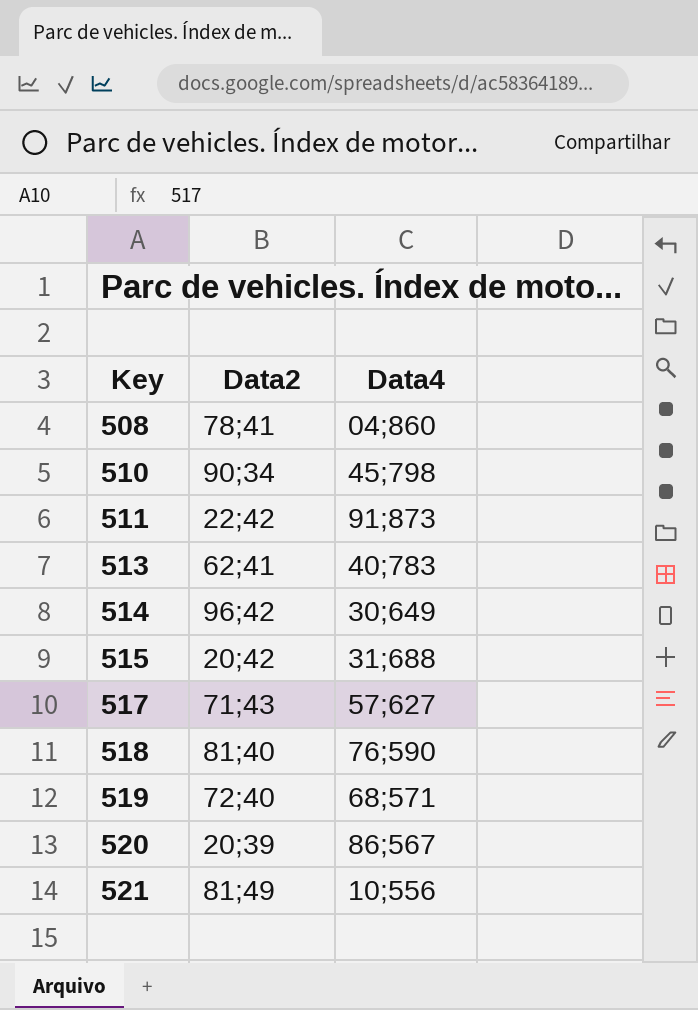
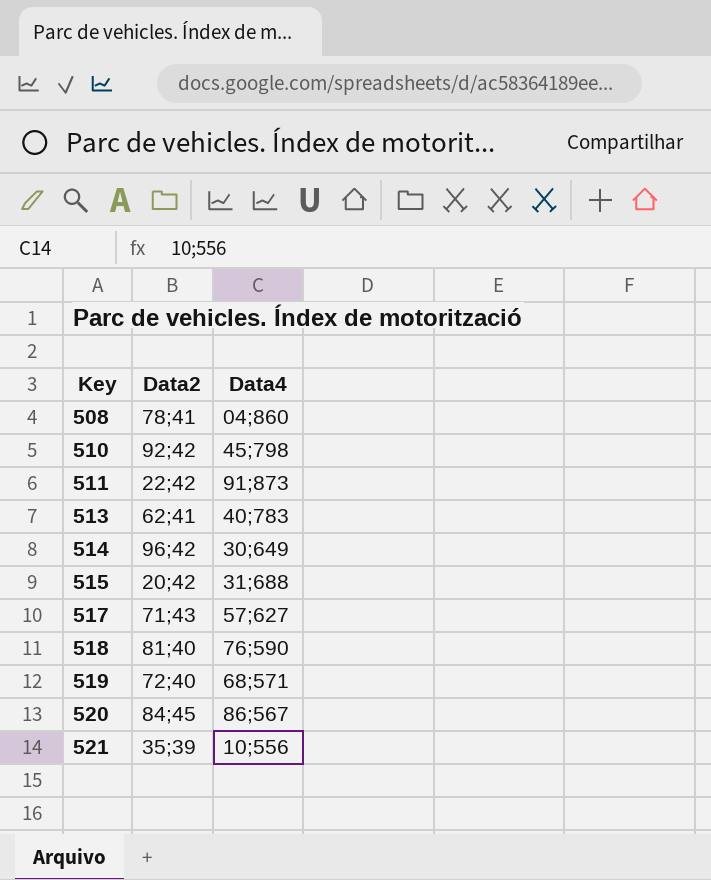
510 | Data2: 90;34 -> 92;42
520 | Data2: 20;39 -> 84;45
521 | Data2: 81;49 -> 35;39

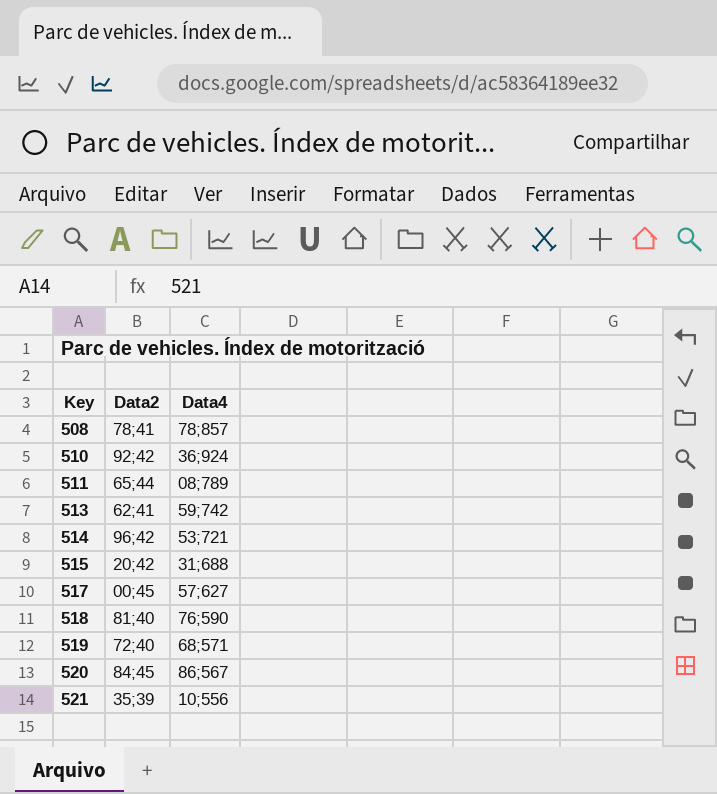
508 | Data4: 04;860 -> 78;857
510 | Data4: 45;798 -> 36;924
511 | Data2: 22;42 -> 65;44
511 | Data4: 91;873 -> 08;789
513 | Data4: 40;783 -> 59;742
514 | Data4: 30;649 -> 53;721
517 | Data2: 71;43 -> 00;45

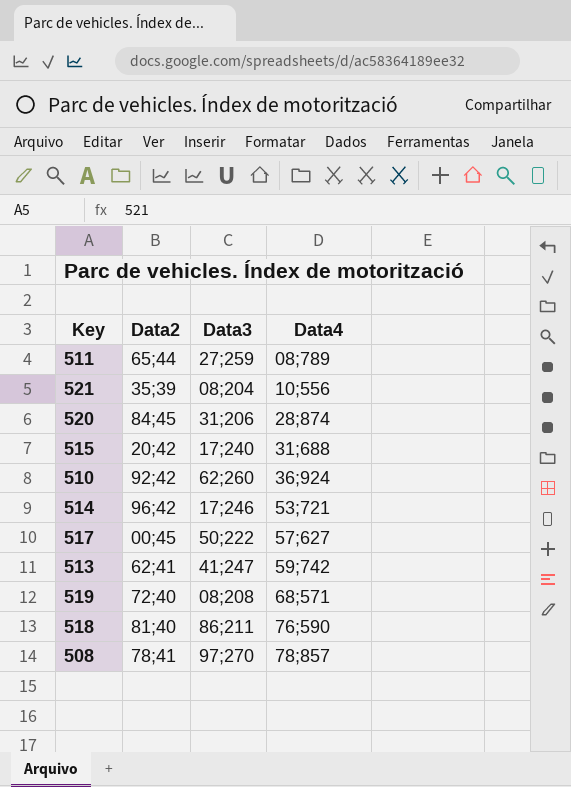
row order: Key ascending -> Data4 ascending
column Data3 | position: none -> 3
520 | Data4: 86;567 -> 28;874

